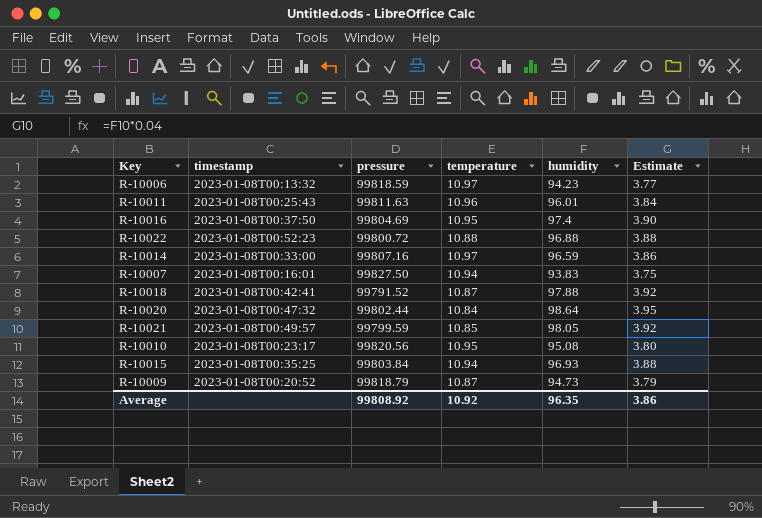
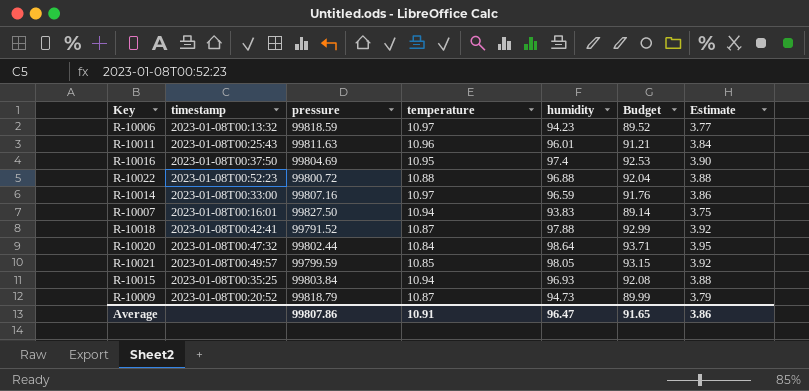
column Budget | formula: none -> [humidity] * 0.95
row R-10010: 2023-01-08T00:23:17 | 99820.56 | 10.95 | 95.08 | 3.80 -> none
Average | pressure: 99808.92 -> 99807.86
Average | temperature: 10.92 -> 10.91
Average | humidity: 96.35 -> 96.47

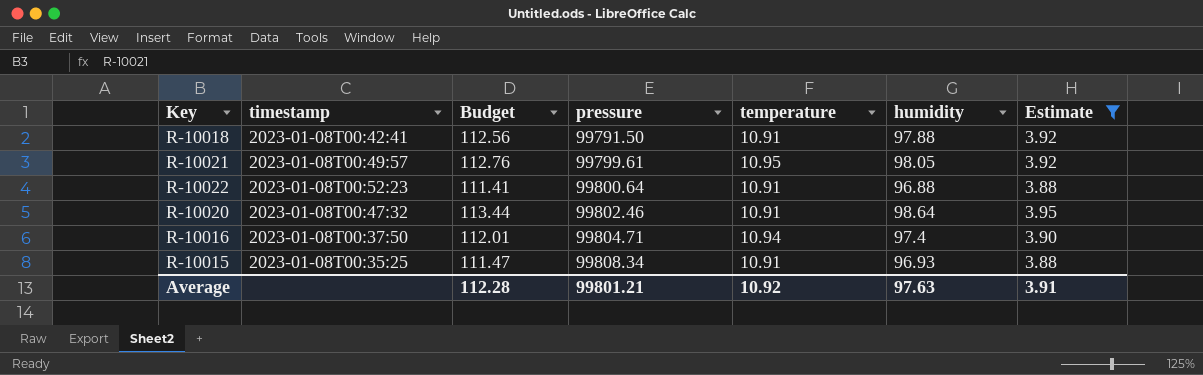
filter: none -> Estimate >= 3.88
row order: none -> pressure ascending
column Budget | formula: [humidity] * 0.95 -> [humidity] * 1.15
column Budget | position: 6 -> 3
R-10018 | pressure: 99791.52 -> 99791.50
R-10018 | temperature: 10.87 -> 10.91
R-10021 | pressure: 99799.59 -> 99799.61
R-10021 | temperature: 10.85 -> 10.95
R-10022 | pressure: 99800.72 -> 99800.64
R-10022 | temperature: 10.88 -> 10.91
R-10020 | pressure: 99802.44 -> 99802.46
R-10020 | temperature: 10.84 -> 10.91
R-10016 | pressure: 99804.69 -> 99804.71
R-10016 | temperature: 10.95 -> 10.94
R-10015 | pressure: 99803.84 -> 99808.34
R-10015 | temperature: 10.94 -> 10.91
Average | Budget: 91.65 -> 112.28
Average | pressure: 99807.86 -> 99801.21
Average | temperature: 10.91 -> 10.92
Average | humidity: 96.47 -> 97.63
Average | Estimate: 3.86 -> 3.91

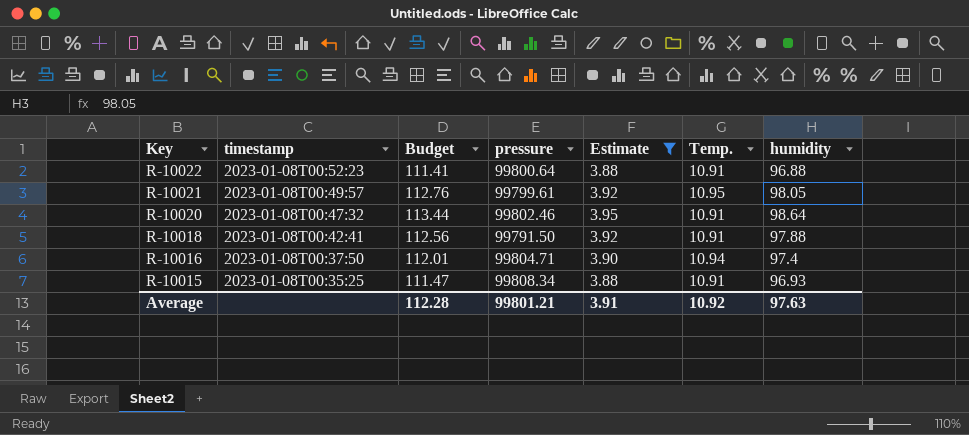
row order: pressure ascending -> Key descending
column Estimate | position: 7 -> 5
column name: temperature -> Temp.

